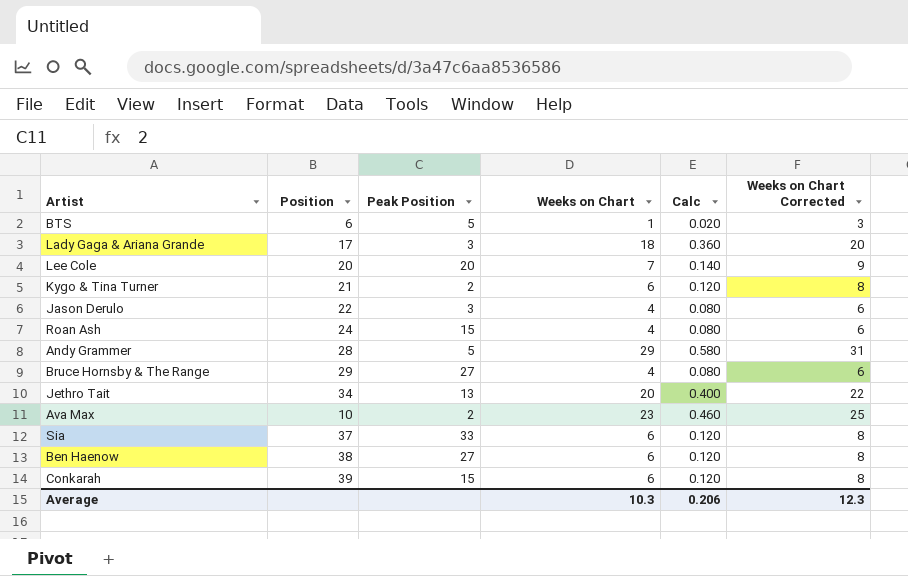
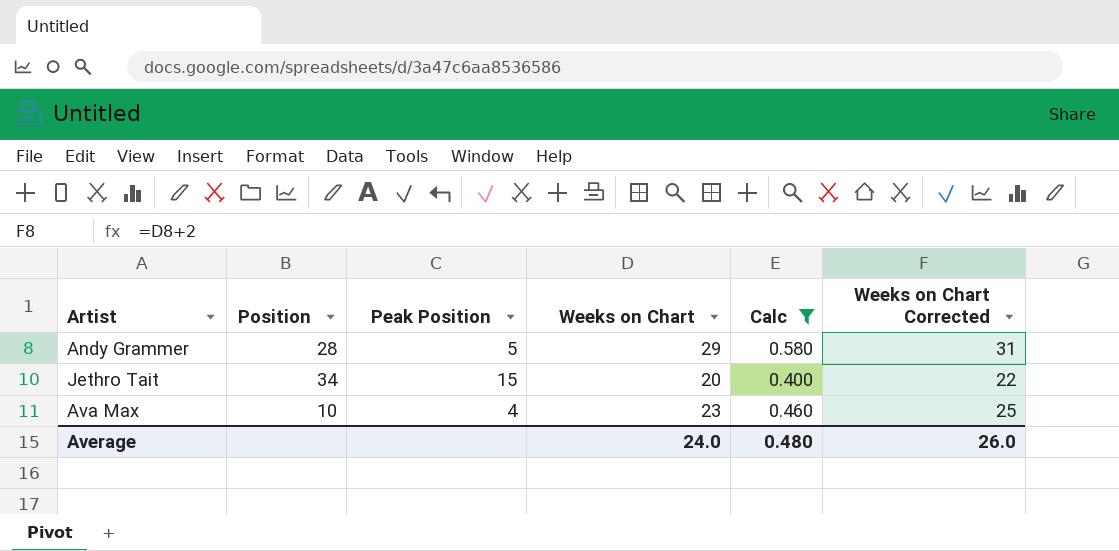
filter: none -> Calc >= 0.400
Jethro Tait | Peak Position: 13 -> 15
Ava Max | Peak Position: 2 -> 4
Average | Weeks on Chart: 10.3 -> 24.0
Average | Calc: 0.206 -> 0.480
Average | Weeks on Chart Corrected: 12.3 -> 26.0

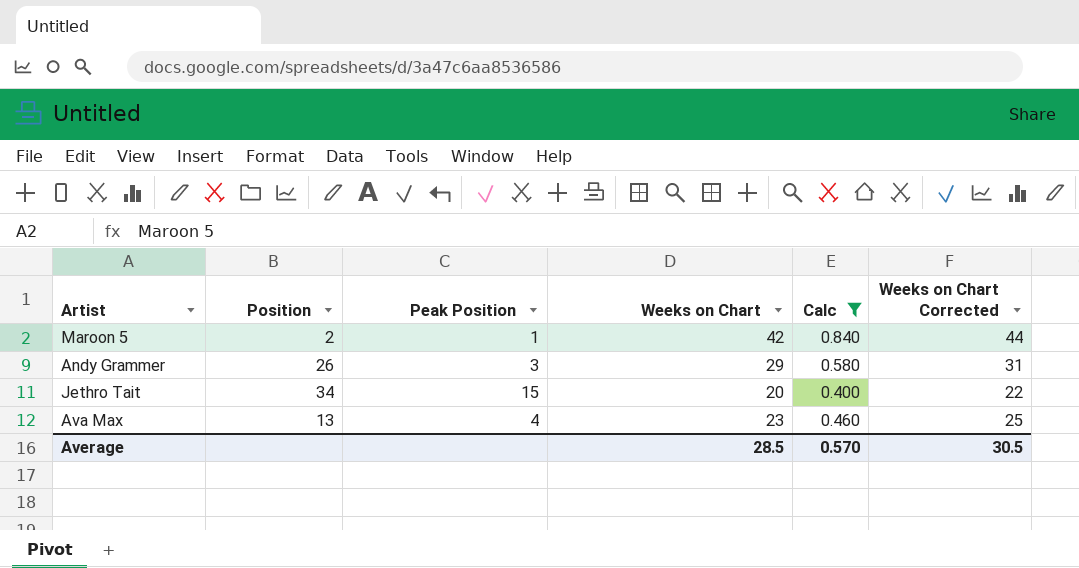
row Maroon 5: none -> 2 | 1 | 42 | 0.840 | 44
Andy Grammer | Position: 28 -> 26
Andy Grammer | Peak Position: 5 -> 3
Ava Max | Position: 10 -> 13
Average | Weeks on Chart: 24.0 -> 28.5
Average | Calc: 0.480 -> 0.570
Average | Weeks on Chart Corrected: 26.0 -> 30.5

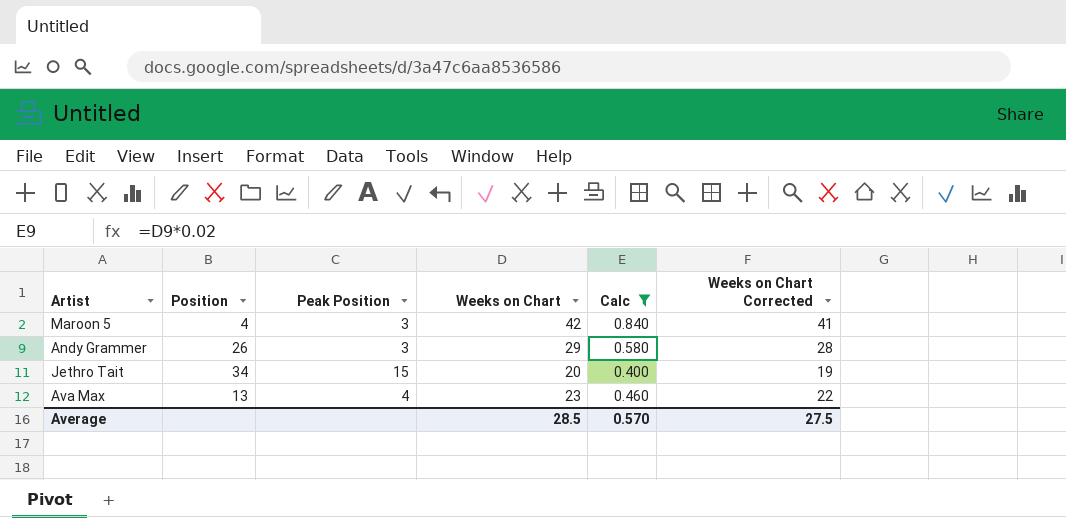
column Weeks on Chart Corrected | formula: [Weeks on Chart] + 2 -> [Weeks on Chart] - 1
Maroon 5 | Position: 2 -> 4
Maroon 5 | Peak Position: 1 -> 3
Average | Weeks on Chart Corrected: 30.5 -> 27.5

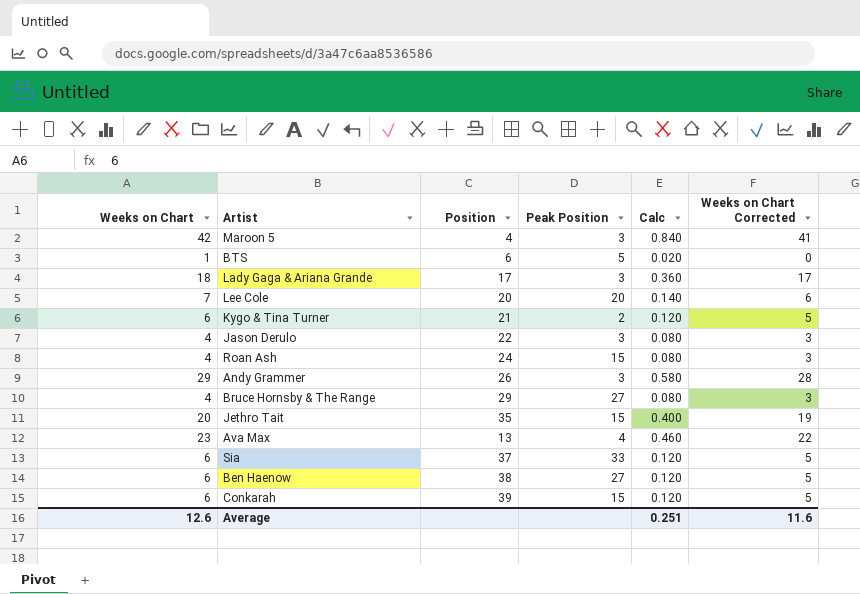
filter: Calc >= 0.400 -> none
column Weeks on Chart | position: 4 -> 1
Jethro Tait | Position: 34 -> 35
Average | Weeks on Chart: 28.5 -> 12.6
Average | Calc: 0.570 -> 0.251
Average | Weeks on Chart Corrected: 27.5 -> 11.6

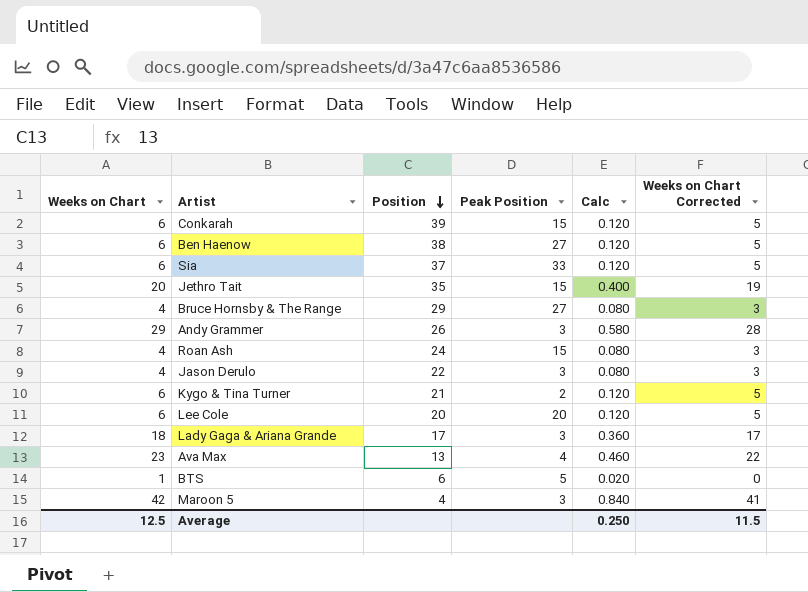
row order: none -> Position descending
Lee Cole | Weeks on Chart: 7 -> 6
Lee Cole | Calc: 0.140 -> 0.120
Lee Cole | Weeks on Chart Corrected: 6 -> 5
Average | Weeks on Chart: 12.6 -> 12.5
Average | Calc: 0.251 -> 0.250
Average | Weeks on Chart Corrected: 11.6 -> 11.5

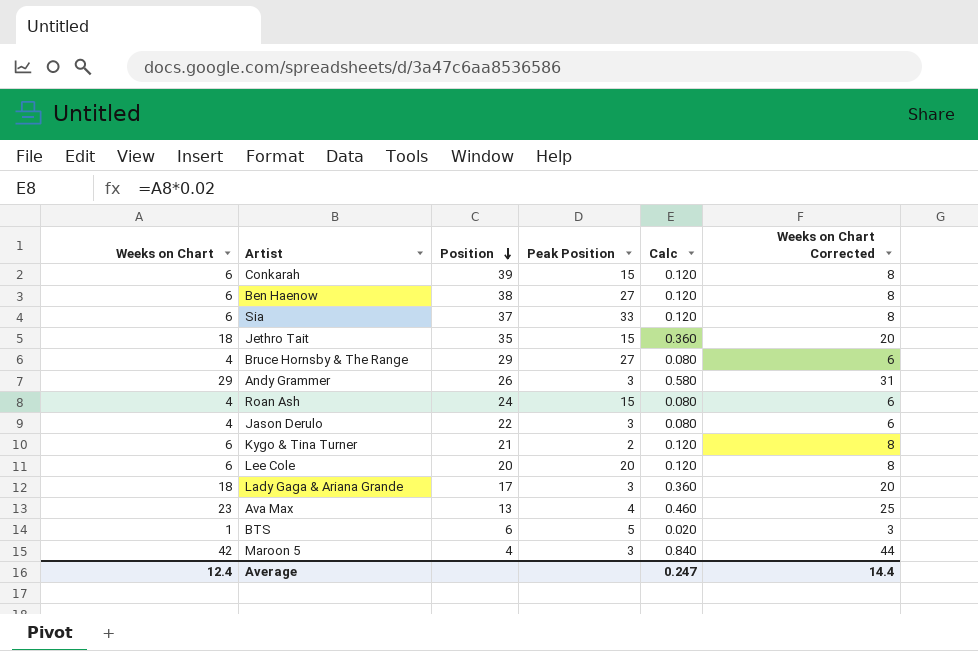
column Weeks on Chart Corrected | formula: [Weeks on Chart] - 1 -> [Weeks on Chart] + 2
Jethro Tait | Weeks on Chart: 20 -> 18
Jethro Tait | Calc: 0.400 -> 0.360
Average | Weeks on Chart: 12.5 -> 12.4
Average | Calc: 0.250 -> 0.247
Average | Weeks on Chart Corrected: 11.5 -> 14.4

